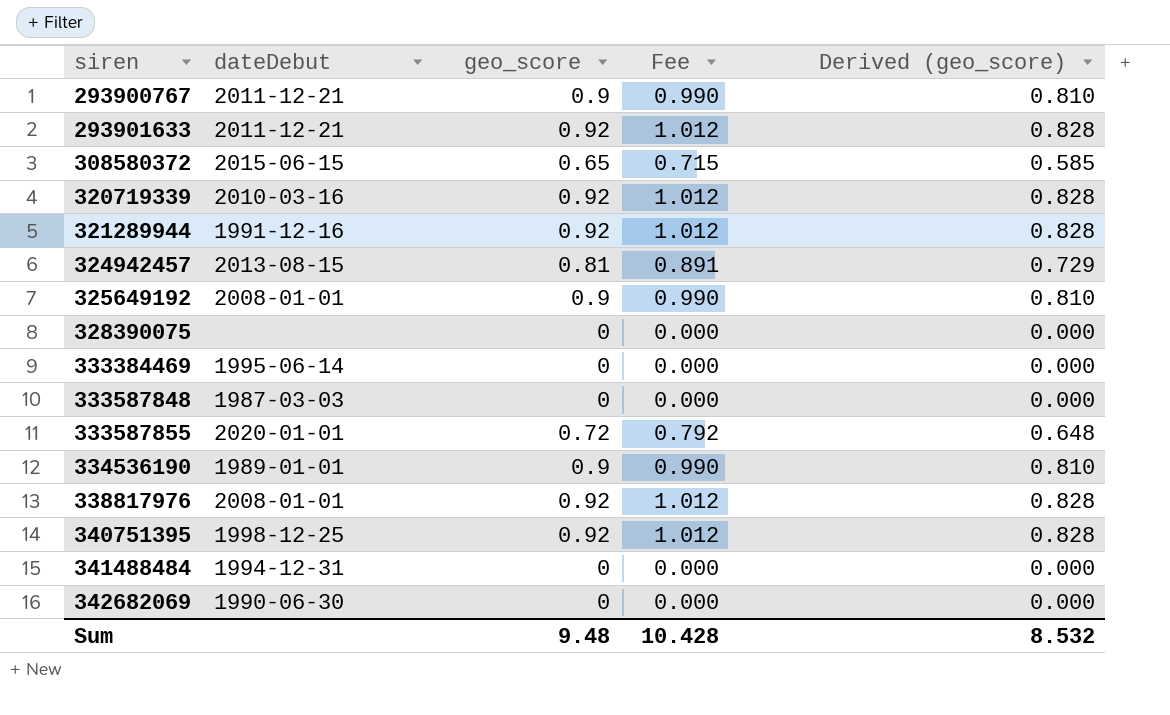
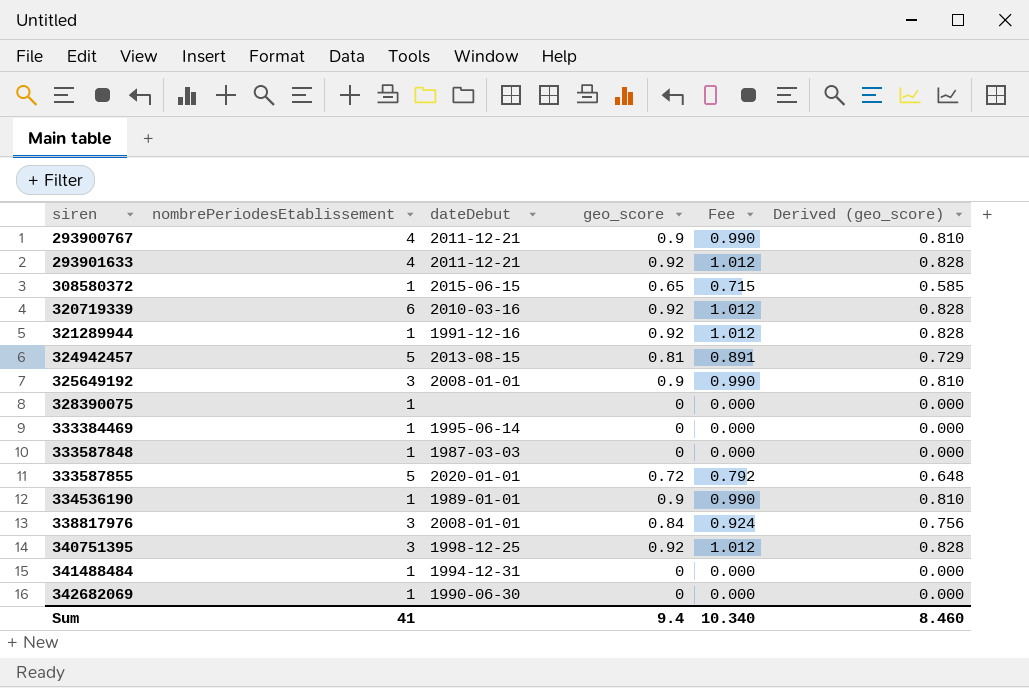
column nombrePeriodesEtablissement | position: none -> 2
338817976 | geo_score: 0.92 -> 0.84
338817976 | Fee: 1.012 -> 0.924
338817976 | Derived (geo_score): 0.828 -> 0.756
Sum | geo_score: 9.48 -> 9.4
Sum | Fee: 10.428 -> 10.340
Sum | Derived (geo_score): 8.532 -> 8.460

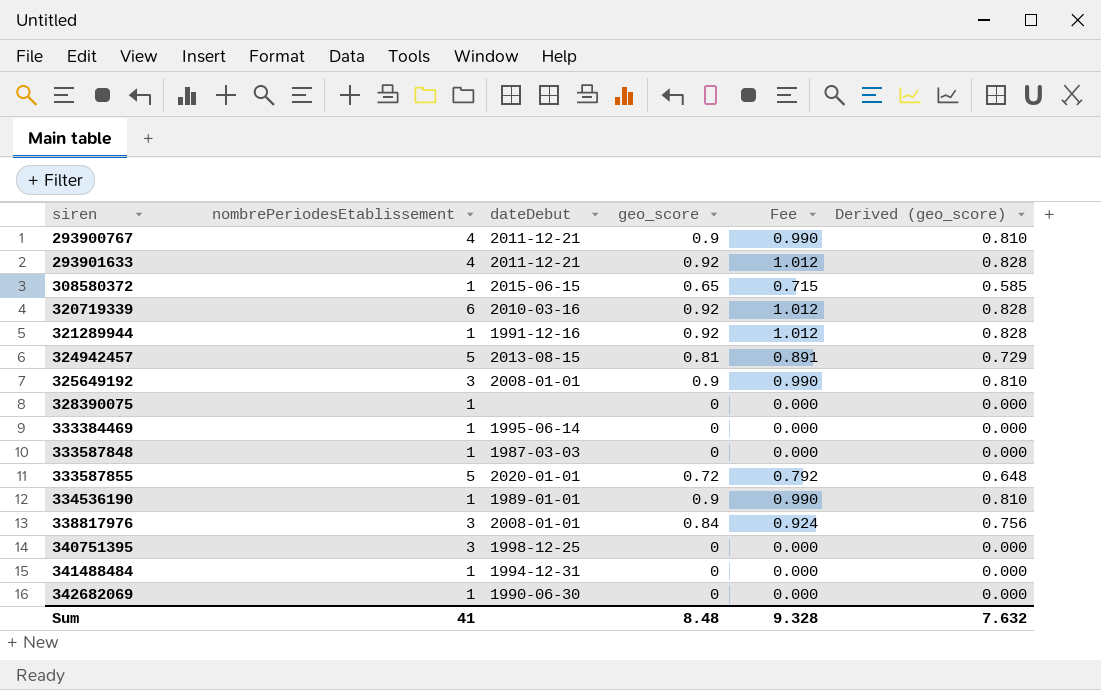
340751395 | geo_score: 0.92 -> 0
340751395 | Fee: 1.012 -> 0.000
340751395 | Derived (geo_score): 0.828 -> 0.000
Sum | geo_score: 9.4 -> 8.48
Sum | Fee: 10.340 -> 9.328
Sum | Derived (geo_score): 8.460 -> 7.632

